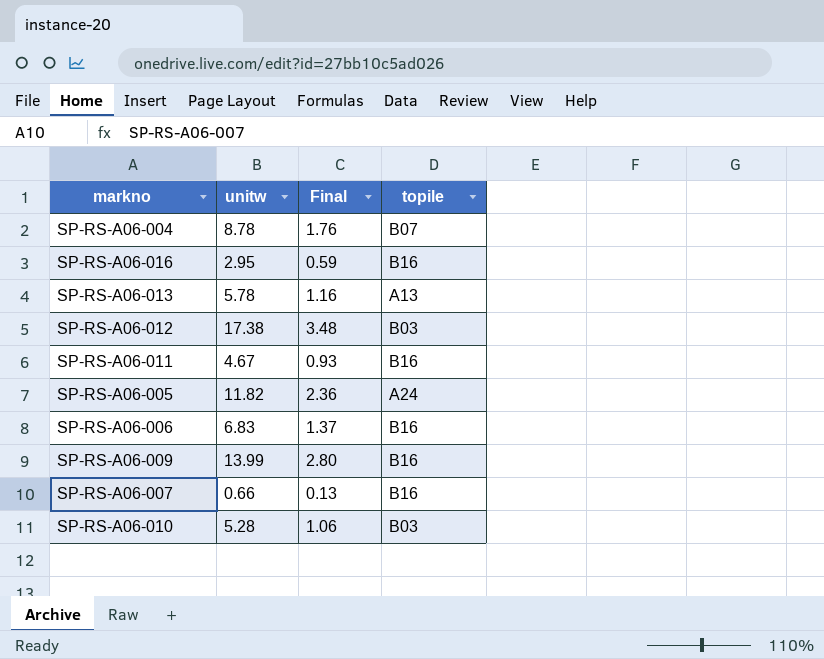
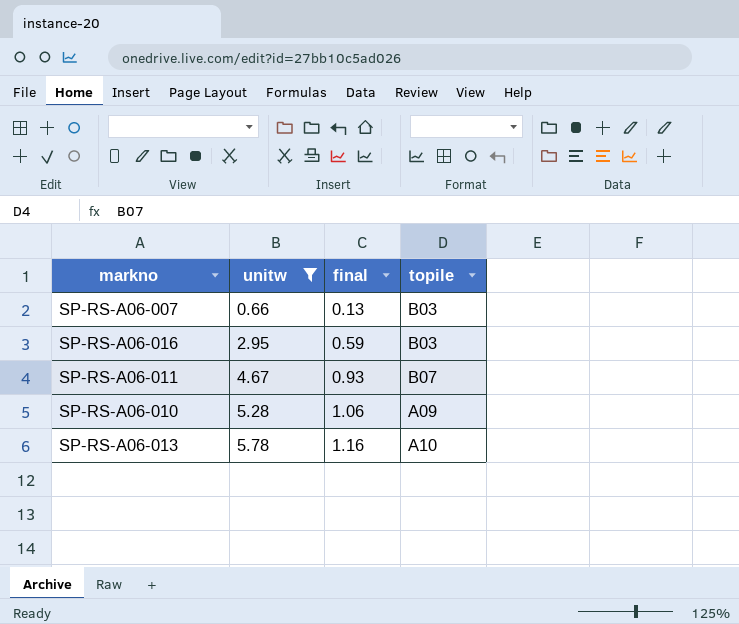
filter: none -> unitw <= 5.78
row order: none -> unitw ascending
column name: Final -> final
SP-RS-A06-007 | topile: B16 -> B03
SP-RS-A06-016 | topile: B16 -> B03
SP-RS-A06-011 | topile: B16 -> B07
SP-RS-A06-010 | topile: B03 -> A09
SP-RS-A06-013 | topile: A13 -> A10

